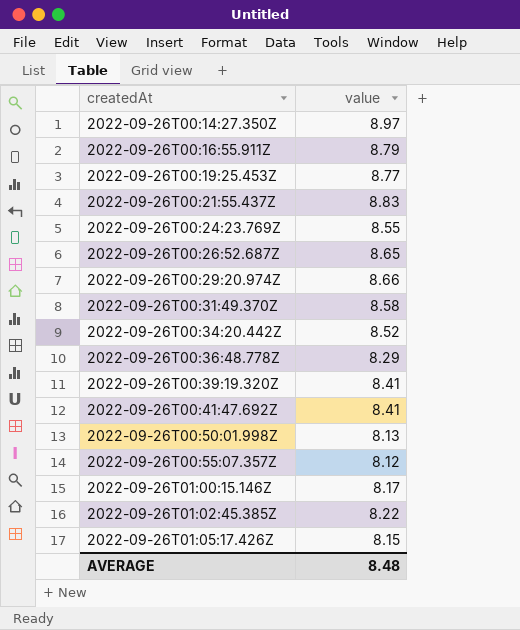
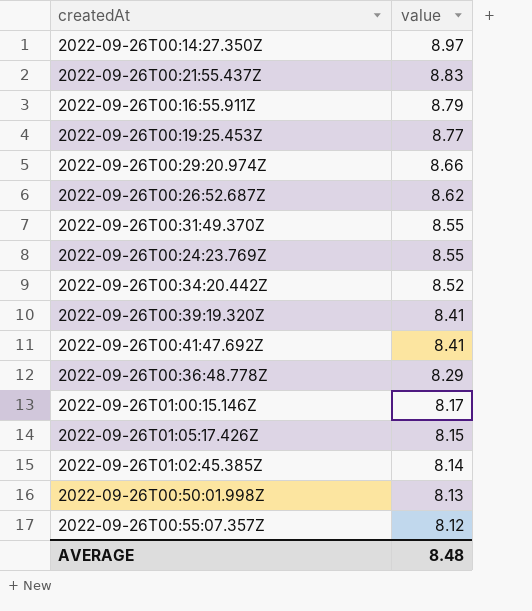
row order: createdAt ascending -> value descending
2022-09-26T00:26:52.687Z | value: 8.65 -> 8.62
2022-09-26T00:31:49.370Z | value: 8.58 -> 8.55
2022-09-26T01:02:45.385Z | value: 8.22 -> 8.14

